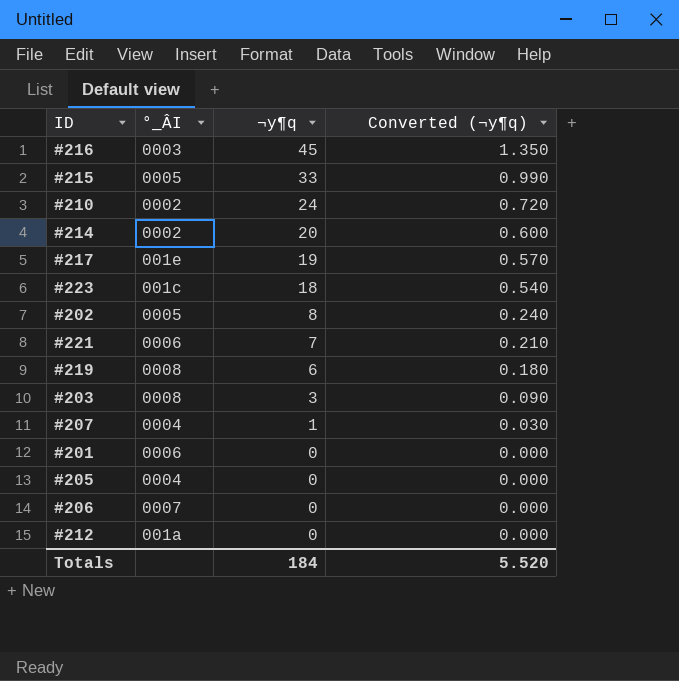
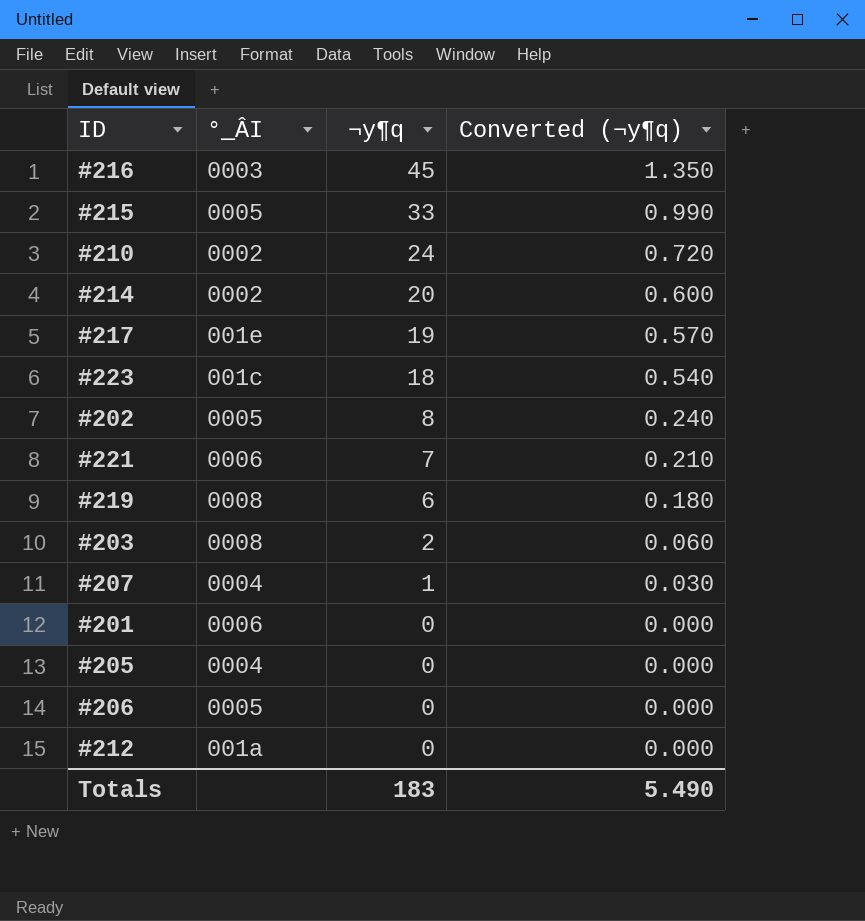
#203 | ¬y¶q: 3 -> 2
#203 | Converted (¬y¶q): 0.090 -> 0.060
#206 | °_ÂI: 0007 -> 0005
Totals | ¬y¶q: 184 -> 183
Totals | Converted (¬y¶q): 5.520 -> 5.490

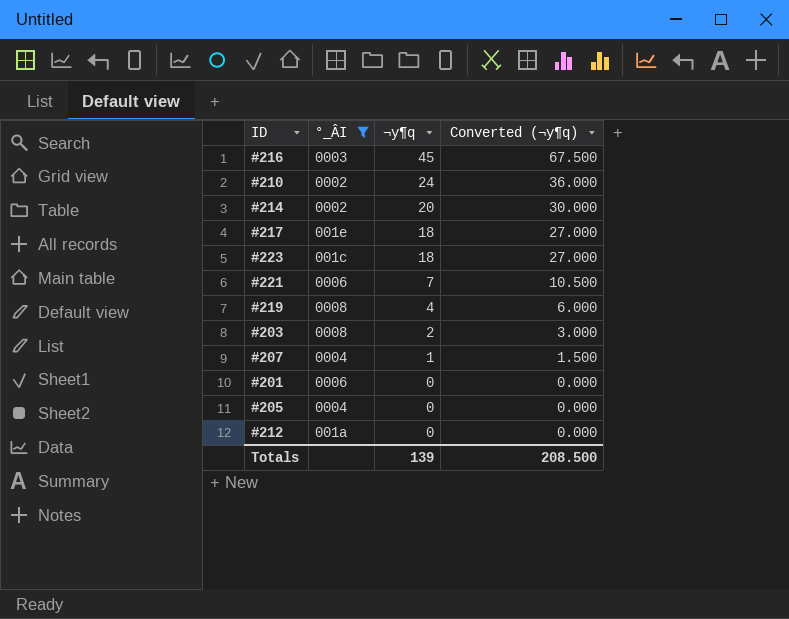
filter: none -> °_ÂI != 0005
column Converted (¬y¶q) | formula: [¬y¶q] * 0.03 -> [¬y¶q] * 1.5
#217 | ¬y¶q: 19 -> 18
#219 | ¬y¶q: 6 -> 4
Totals | ¬y¶q: 183 -> 139
Totals | Converted (¬y¶q): 5.490 -> 208.500

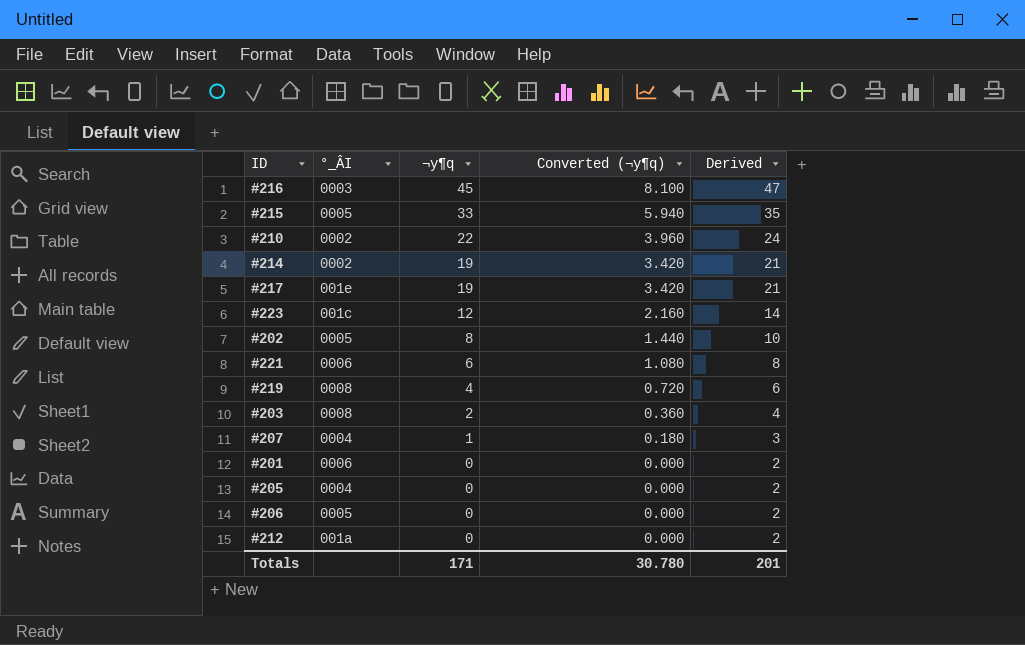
filter: °_ÂI != 0005 -> none
column Converted (¬y¶q) | formula: [¬y¶q] * 1.5 -> [¬y¶q] * 0.18
column Derived | formula: none -> [¬y¶q] + 2
#210 | ¬y¶q: 24 -> 22
#214 | ¬y¶q: 20 -> 19
#217 | ¬y¶q: 18 -> 19
#223 | ¬y¶q: 18 -> 12
#221 | ¬y¶q: 7 -> 6
Totals | ¬y¶q: 139 -> 171
Totals | Converted (¬y¶q): 208.500 -> 30.780

